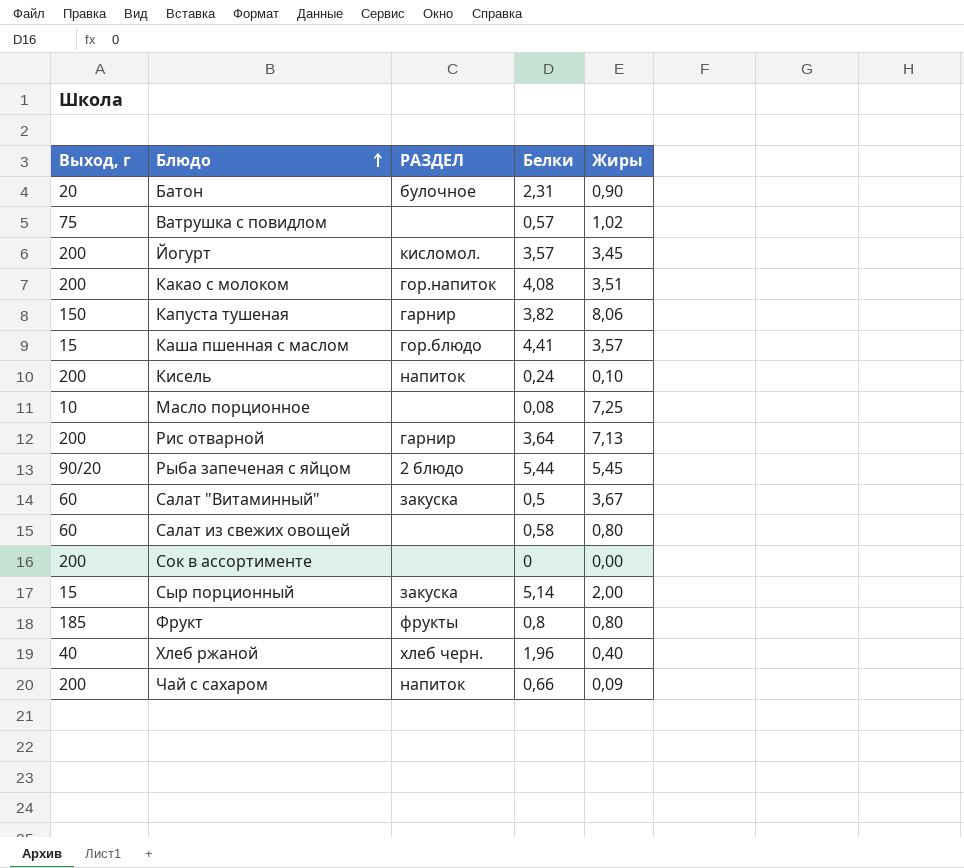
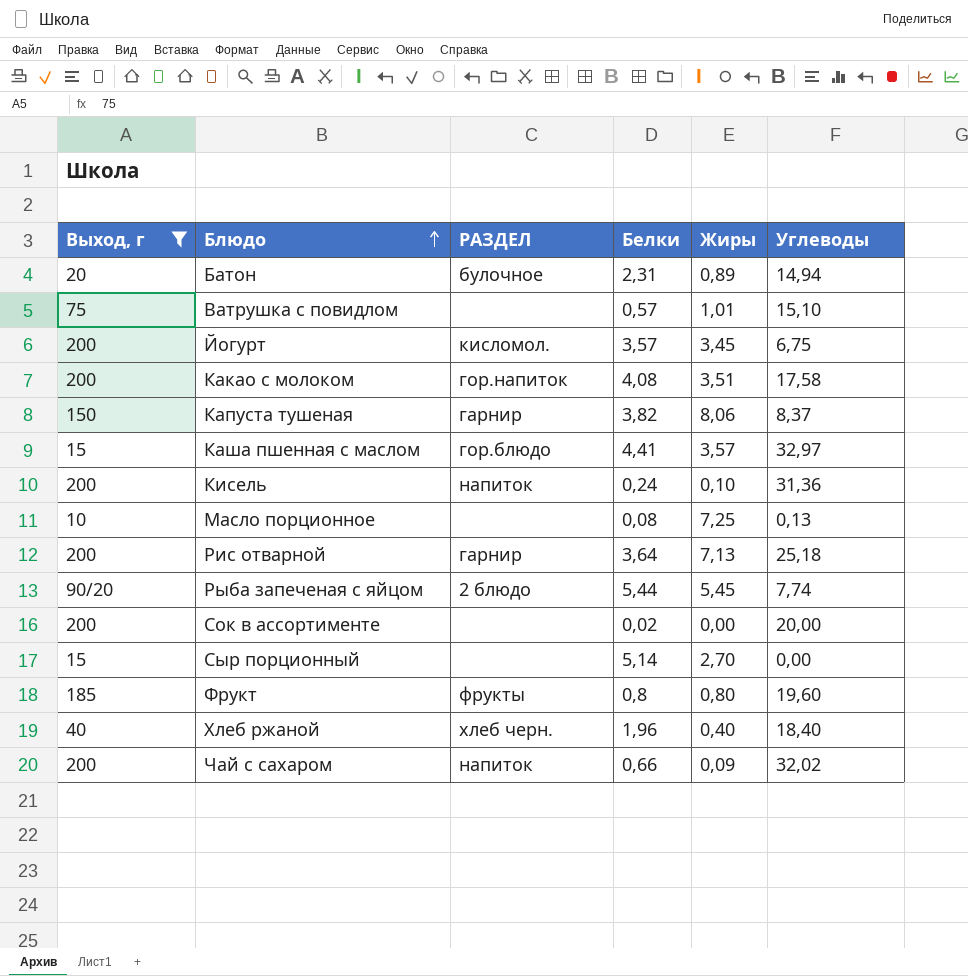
filter: none -> Выход, г != 60
column Углеводы | position: none -> 6
Батон | Жиры: 0,90 -> 0,89
Ватрушка с повидлом | Жиры: 1,02 -> 1,01
Сок в ассортименте | Белки: 0 -> 0,02
Сыр порционный | РАЗДЕЛ: закуска -> none
Сыр порционный | Жиры: 2,00 -> 2,70

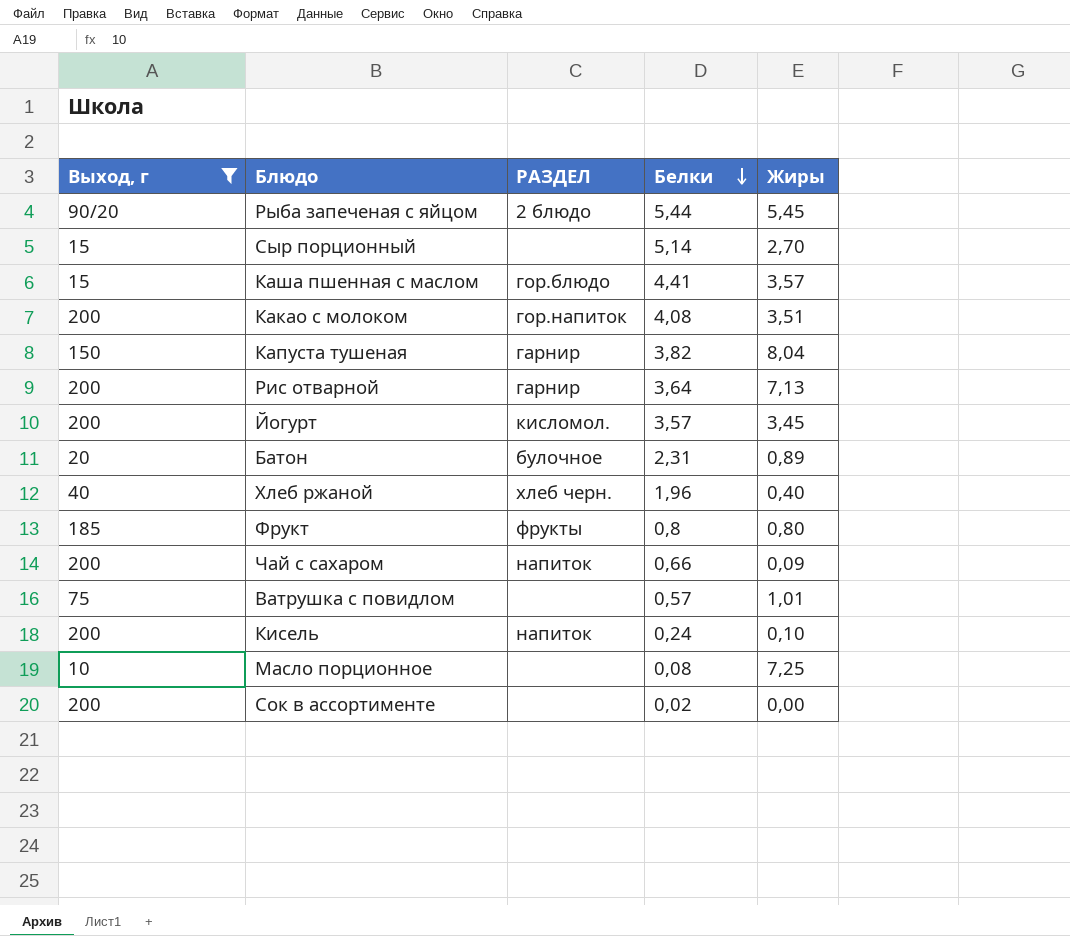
row order: Блюдо ascending -> Белки descending
column Углеводы | position: 6 -> none
Капуста тушеная | Жиры: 8,06 -> 8,04

